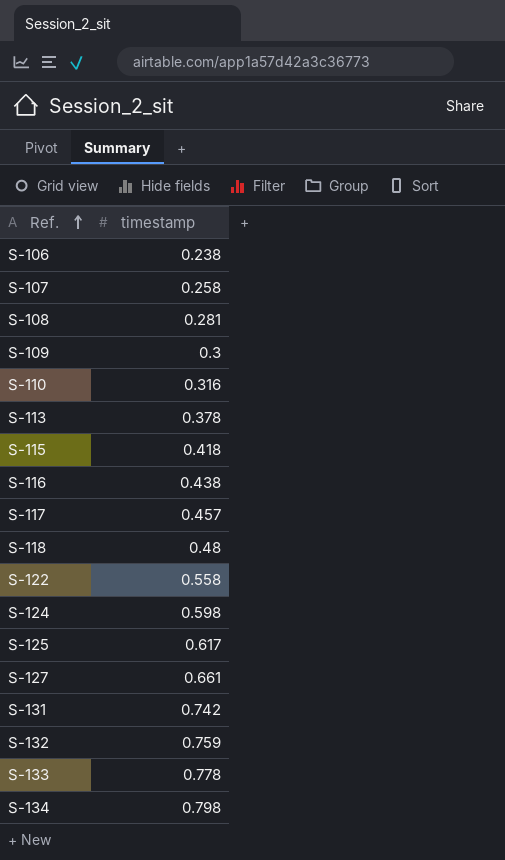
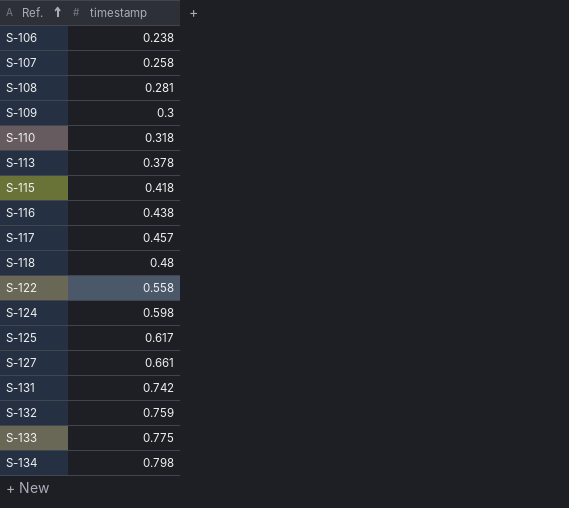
S-110 | timestamp: 0.316 -> 0.318
S-133 | timestamp: 0.778 -> 0.775

